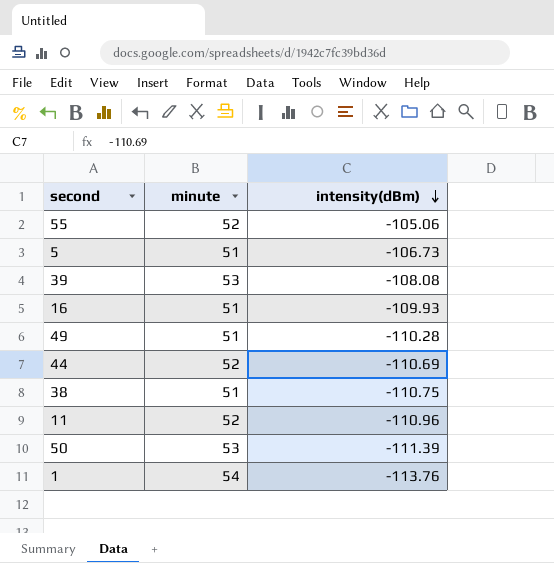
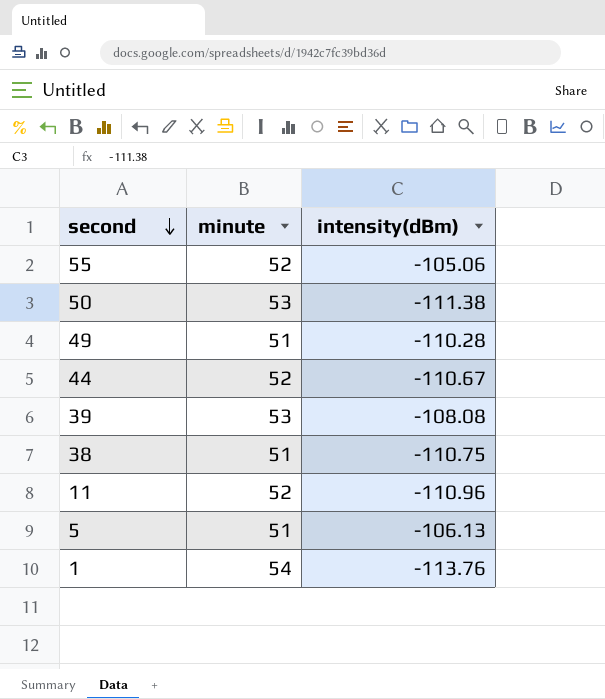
row order: intensity(dBm) descending -> second descending
row 16: 51 | -109.93 -> none
50 | intensity(dBm): -111.39 -> -111.38
44 | intensity(dBm): -110.69 -> -110.67
5 | intensity(dBm): -106.73 -> -106.13

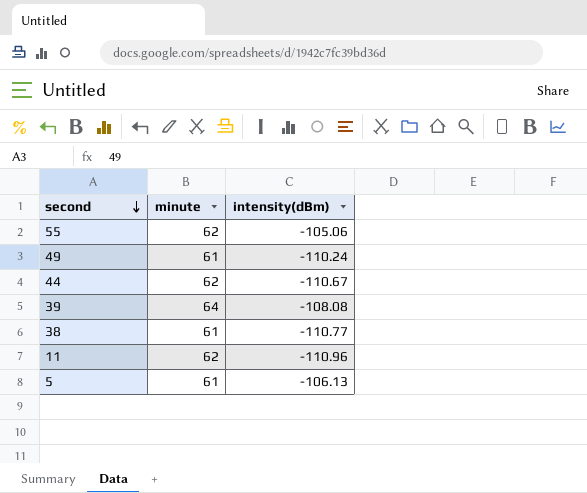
row 50: 53 | -111.38 -> none
row 1: 54 | -113.76 -> none
55 | minute: 52 -> 62
49 | minute: 51 -> 61
49 | intensity(dBm): -110.28 -> -110.24
44 | minute: 52 -> 62
39 | minute: 53 -> 64
38 | minute: 51 -> 61
38 | intensity(dBm): -110.75 -> -110.77
11 | minute: 52 -> 62
5 | minute: 51 -> 61

